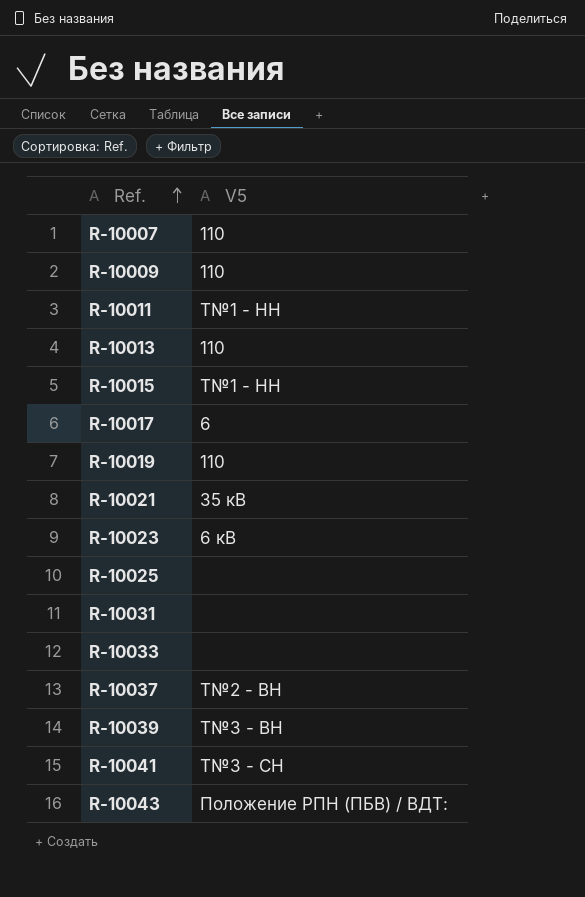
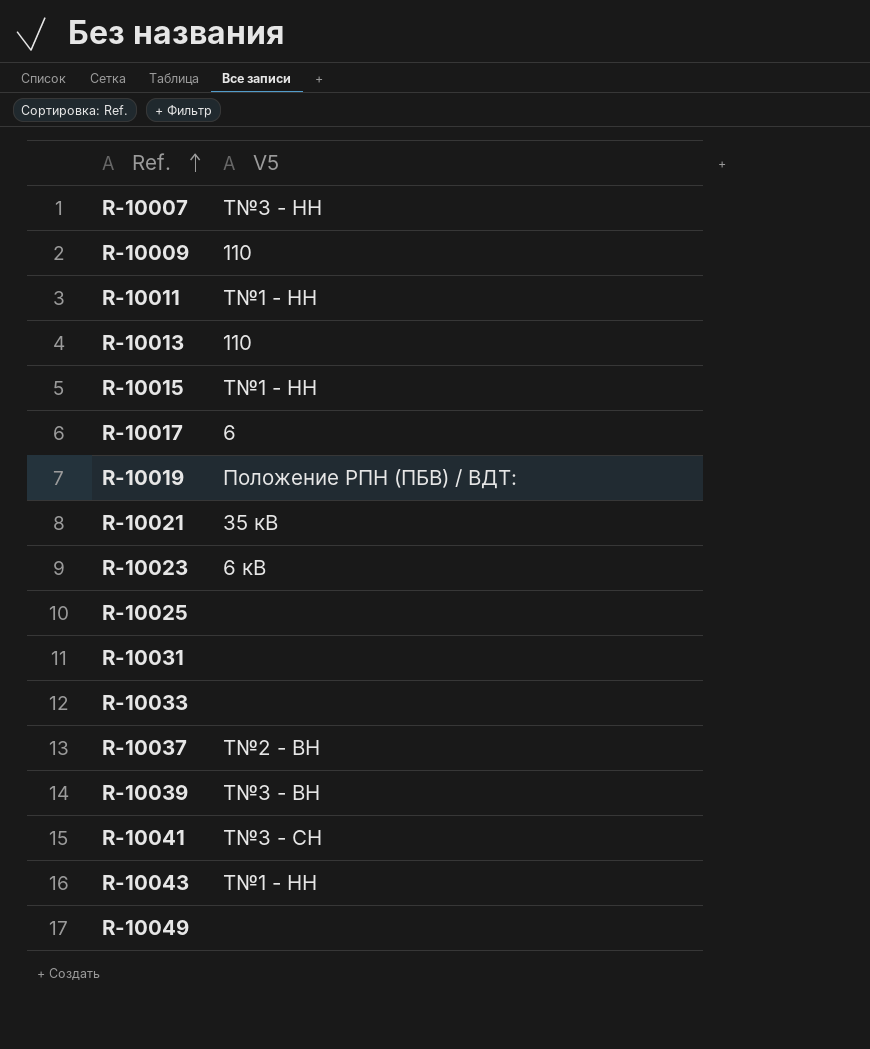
R-10007 | V5: 110 -> Т№3 - НН
R-10019 | V5: 110 -> Положение РПН (ПБВ) / ВДТ:
R-10043 | V5: Положение РПН (ПБВ) / ВДТ: -> Т№1 - НН
row R-10049: none -> none

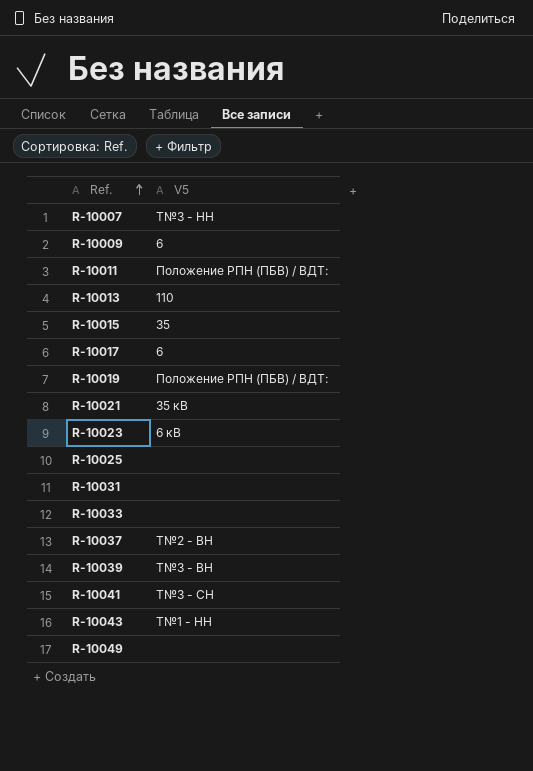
R-10009 | V5: 110 -> 6
R-10011 | V5: Т№1 - НН -> Положение РПН (ПБВ) / ВДТ:
R-10015 | V5: Т№1 - НН -> 35

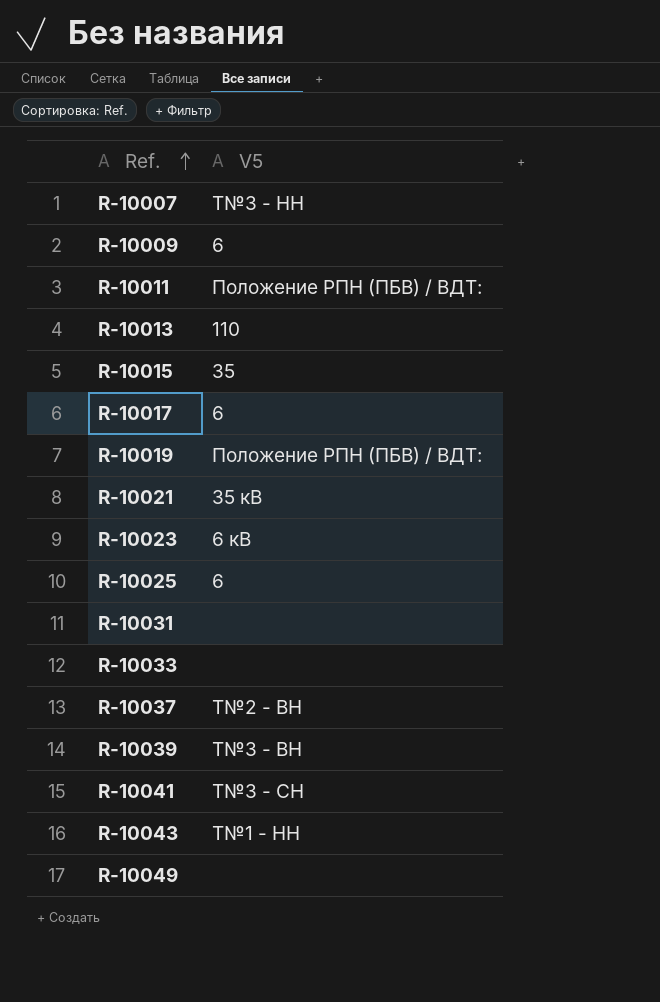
R-10025 | V5: none -> 6

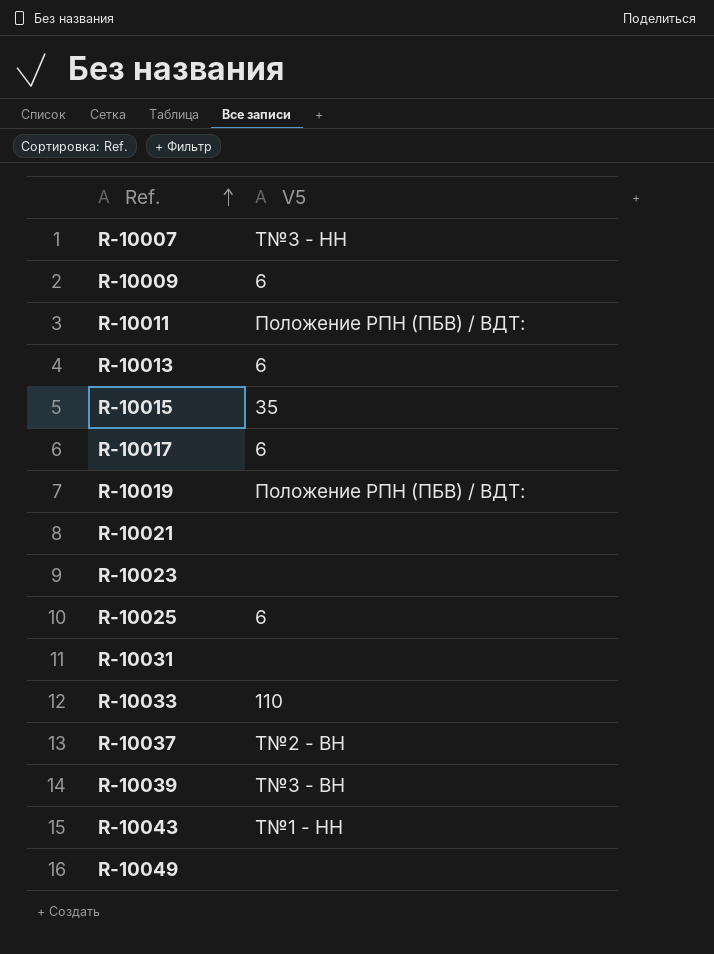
row R-10041: Т№3 - СН -> none
R-10013 | V5: 110 -> 6
R-10021 | V5: 35 кВ -> none
R-10023 | V5: 6 кВ -> none
R-10033 | V5: none -> 110

